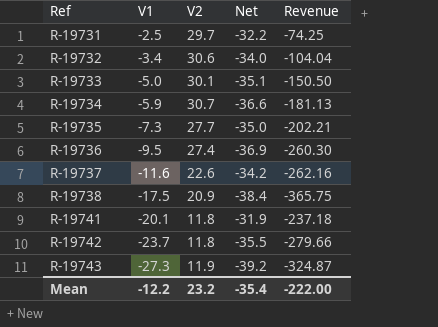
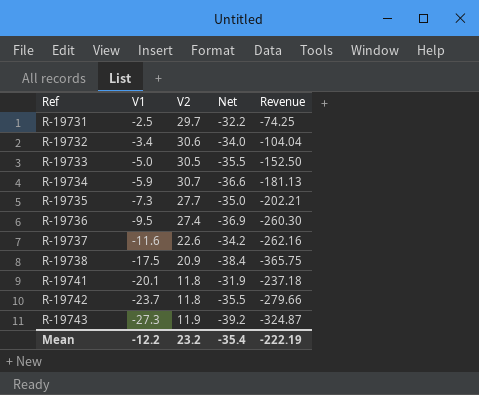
R-19733 | V2: 30.1 -> 30.5
R-19733 | Net: -35.1 -> -35.5
R-19733 | Revenue: -150.50 -> -152.50
Mean | Revenue: -222.00 -> -222.19

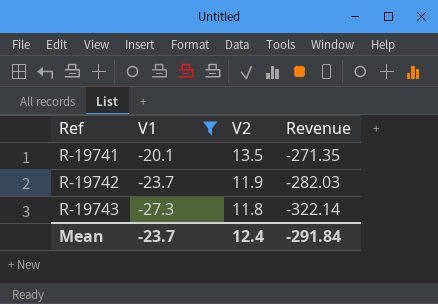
filter: none -> V1 <= -20.1
column Net | formula: [V1] - [V2] -> none
R-19741 | V2: 11.8 -> 13.5
R-19741 | Revenue: -237.18 -> -271.35
R-19742 | V2: 11.8 -> 11.9
R-19742 | Revenue: -279.66 -> -282.03
R-19743 | V2: 11.9 -> 11.8
R-19743 | Revenue: -324.87 -> -322.14
Mean | V1: -12.2 -> -23.7
Mean | V2: 23.2 -> 12.4
Mean | Revenue: -222.19 -> -291.84

